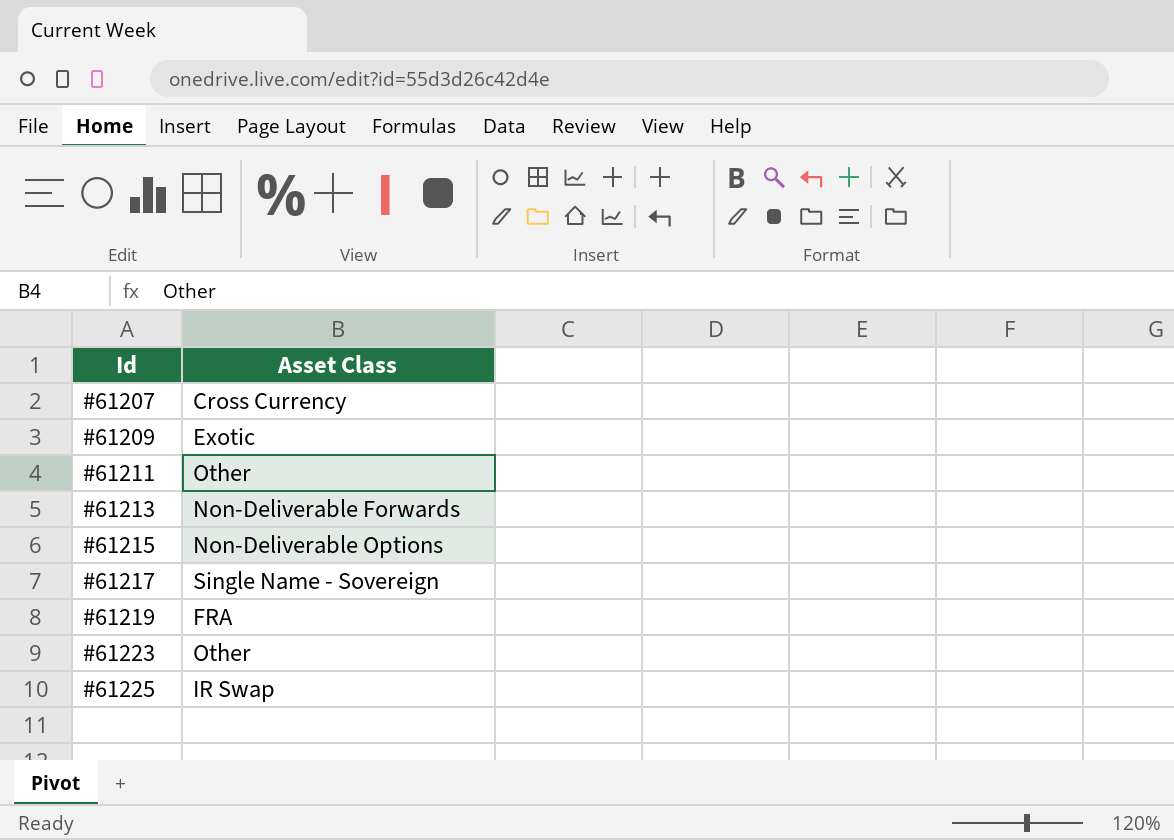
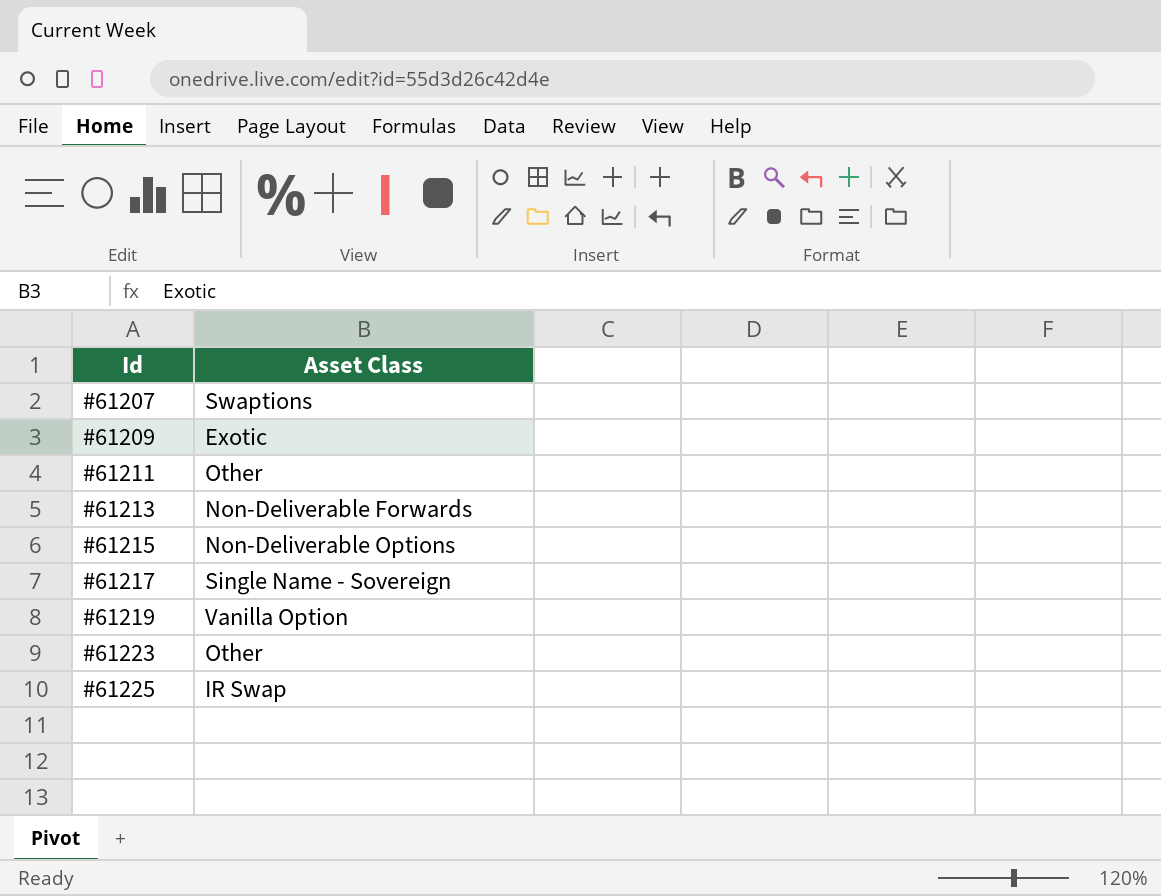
#61207 | Asset Class: Cross Currency -> Swaptions
#61219 | Asset Class: FRA -> Vanilla Option

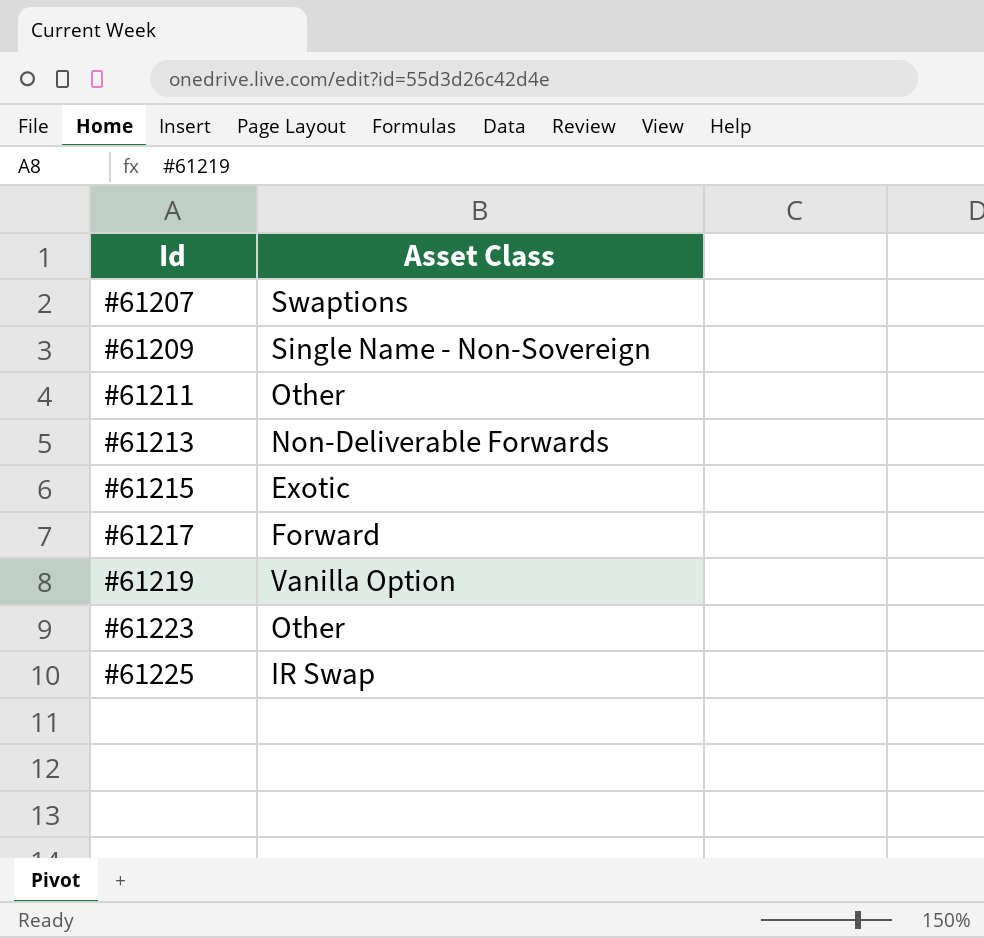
#61209 | Asset Class: Exotic -> Single Name - Non-Sovereign
#61215 | Asset Class: Non-Deliverable Options -> Exotic
#61217 | Asset Class: Single Name - Sovereign -> Forward

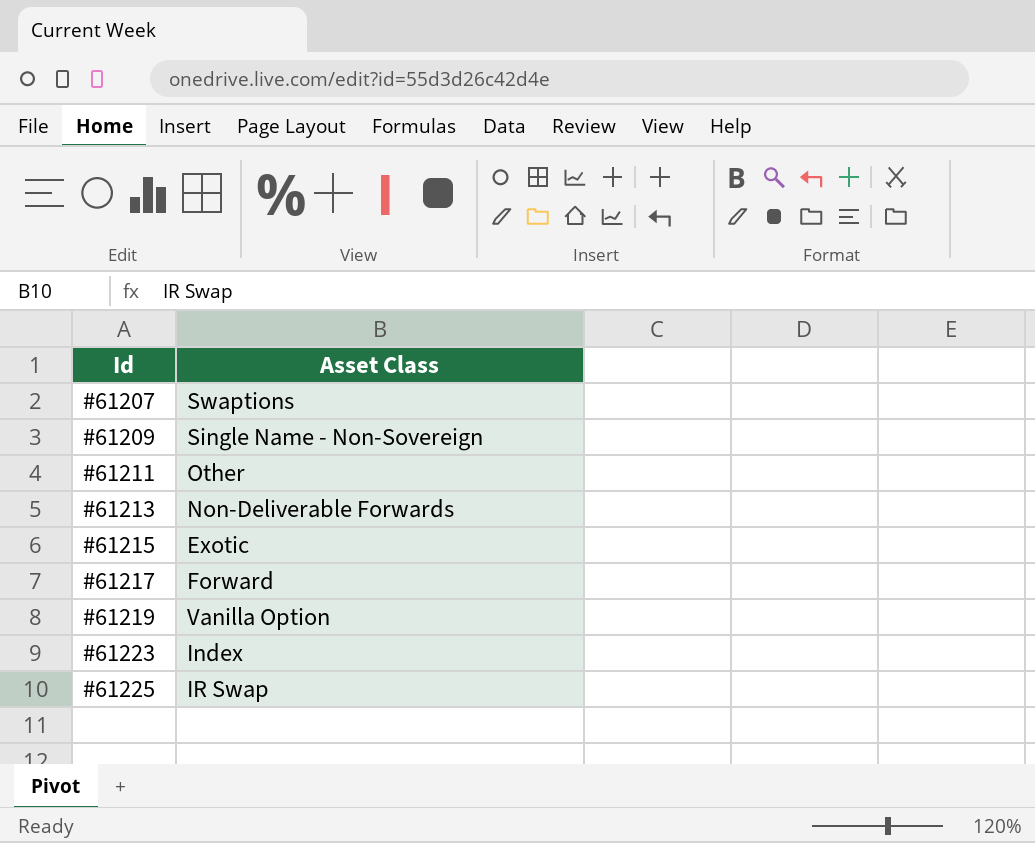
#61223 | Asset Class: Other -> Index

